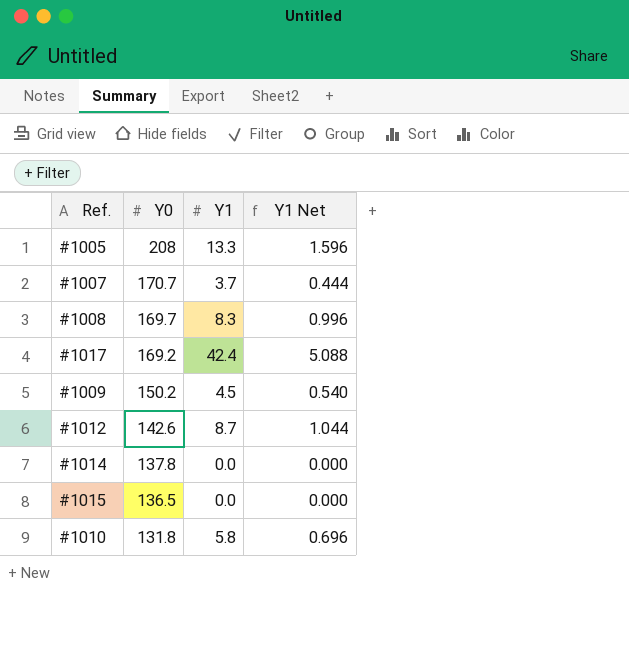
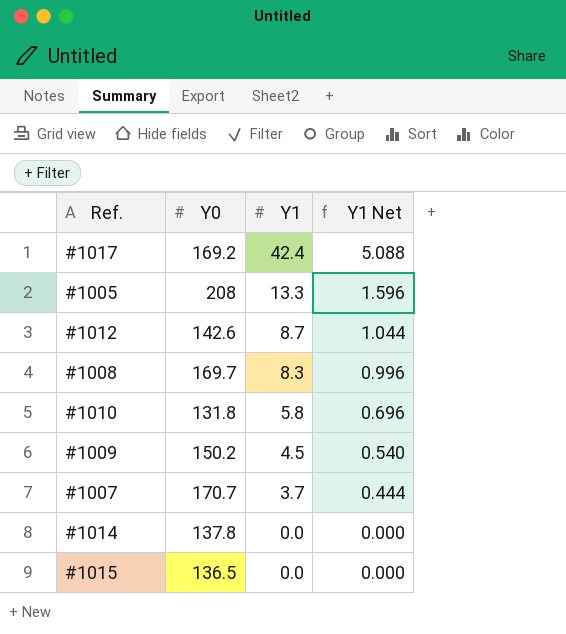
row order: Y0 descending -> Y1 descending

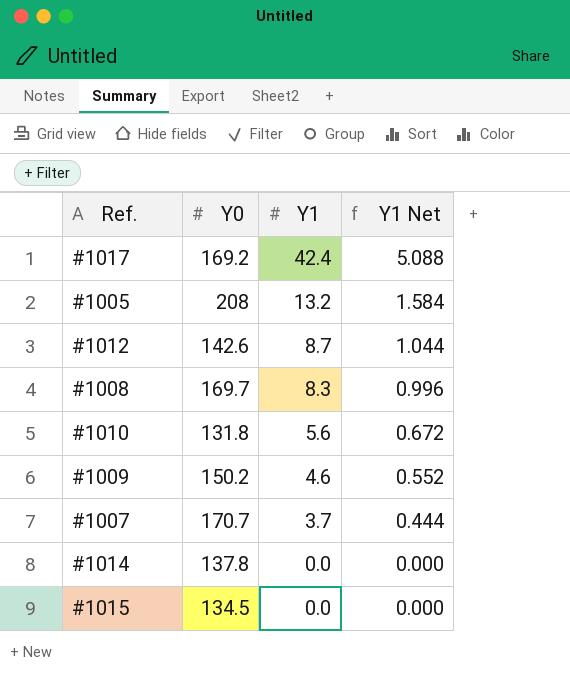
#1005 | Y1: 13.3 -> 13.2
#1005 | Y1 Net: 1.596 -> 1.584
#1010 | Y1: 5.8 -> 5.6
#1010 | Y1 Net: 0.696 -> 0.672
#1009 | Y1: 4.5 -> 4.6
#1009 | Y1 Net: 0.540 -> 0.552
#1015 | Y0: 136.5 -> 134.5

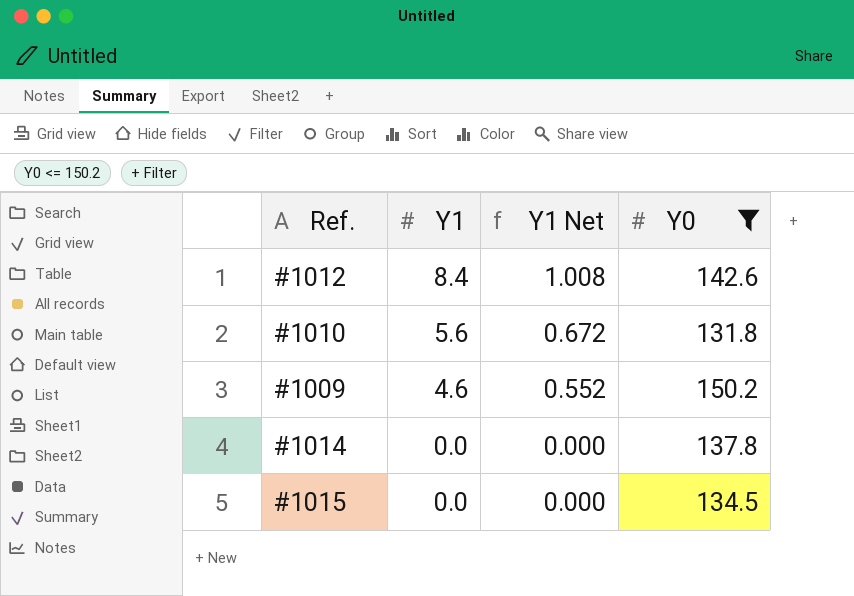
filter: none -> Y0 <= 150.2
column Y0 | position: 2 -> 4
#1012 | Y1: 8.7 -> 8.4
#1012 | Y1 Net: 1.044 -> 1.008

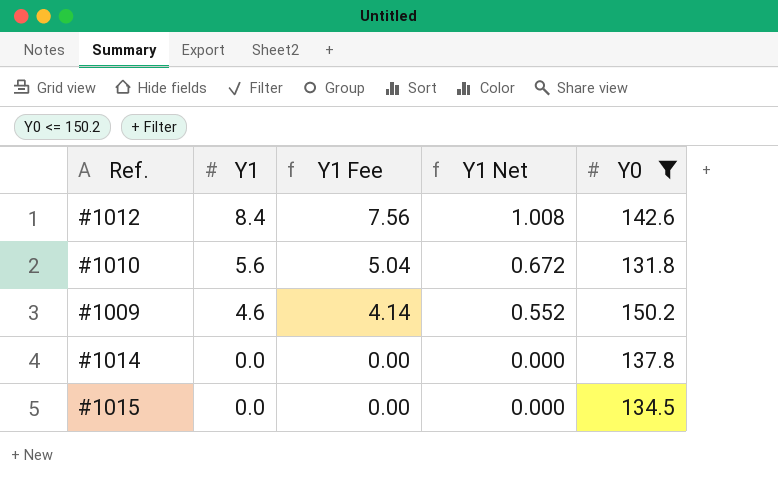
column Y1 Fee | formula: none -> [Y1] * 0.9

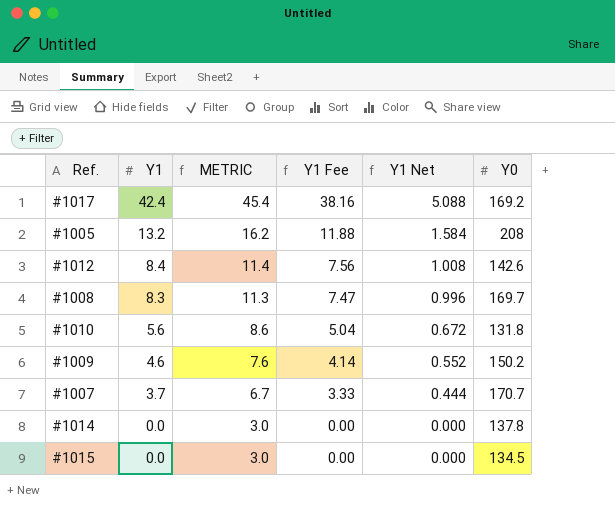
filter: Y0 <= 150.2 -> none
column METRIC | formula: none -> [Y1] + 3

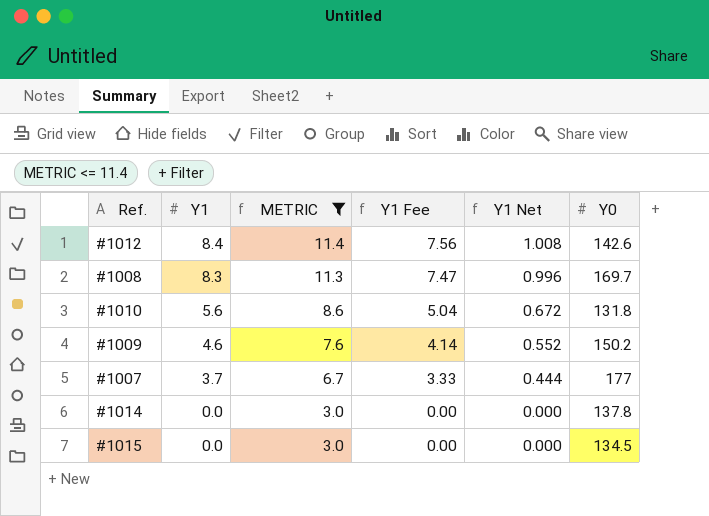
filter: none -> METRIC <= 11.4
#1007 | Y0: 170.7 -> 177

